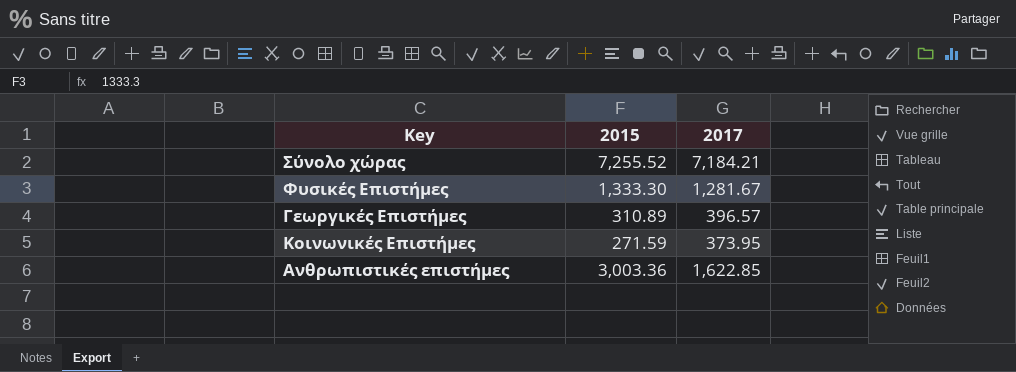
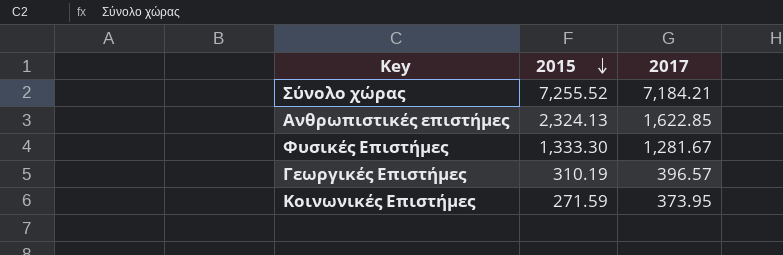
row order: none -> 2015 descending
Ανθρωπιστικές επιστήμες | 2015: 3,003.36 -> 2,324.13
Γεωργικές Επιστήμες | 2015: 310.89 -> 310.19

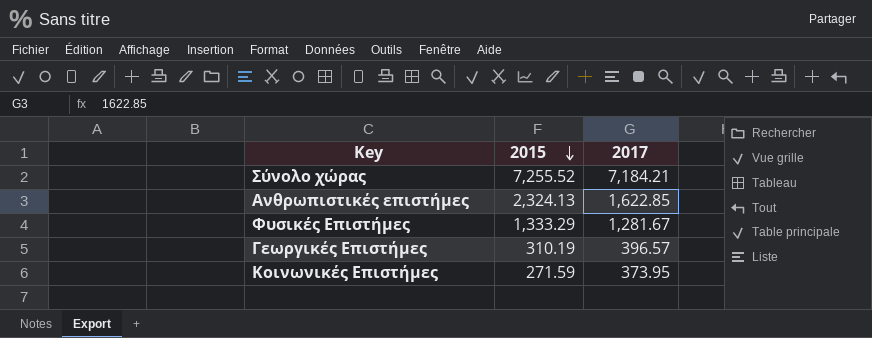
Φυσικές Επιστήμες | 2015: 1,333.30 -> 1,333.29

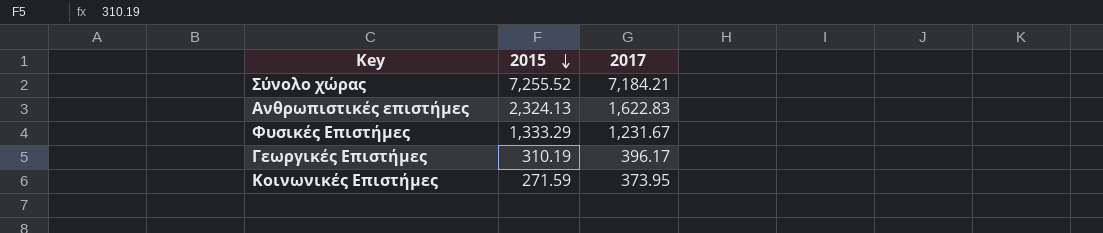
Ανθρωπιστικές επιστήμες | 2017: 1,622.85 -> 1,622.83
Φυσικές Επιστήμες | 2017: 1,281.67 -> 1,231.67
Γεωργικές Επιστήμες | 2017: 396.57 -> 396.17

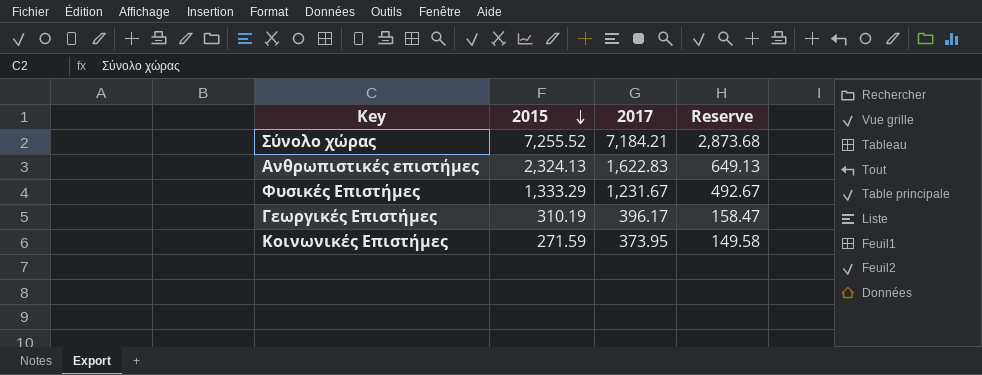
column Reserve | formula: none -> [2017] * 0.4

